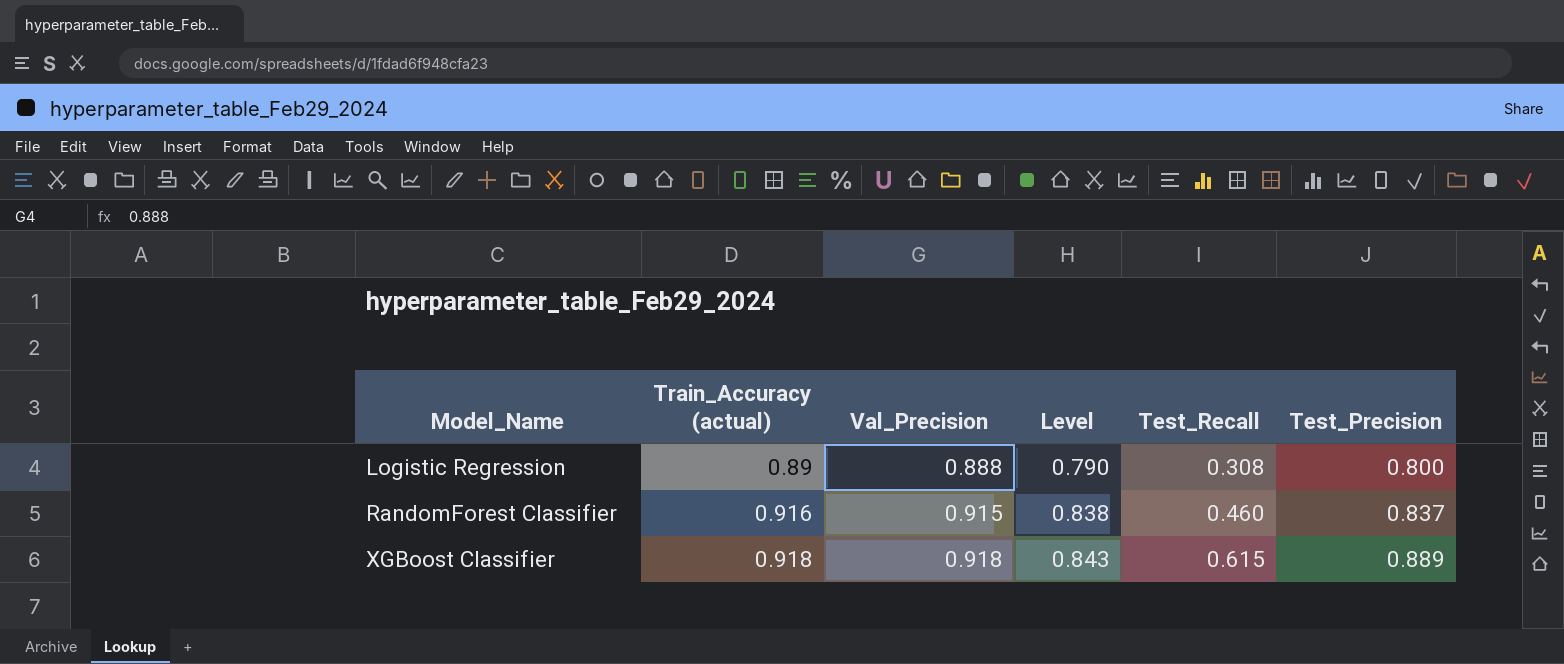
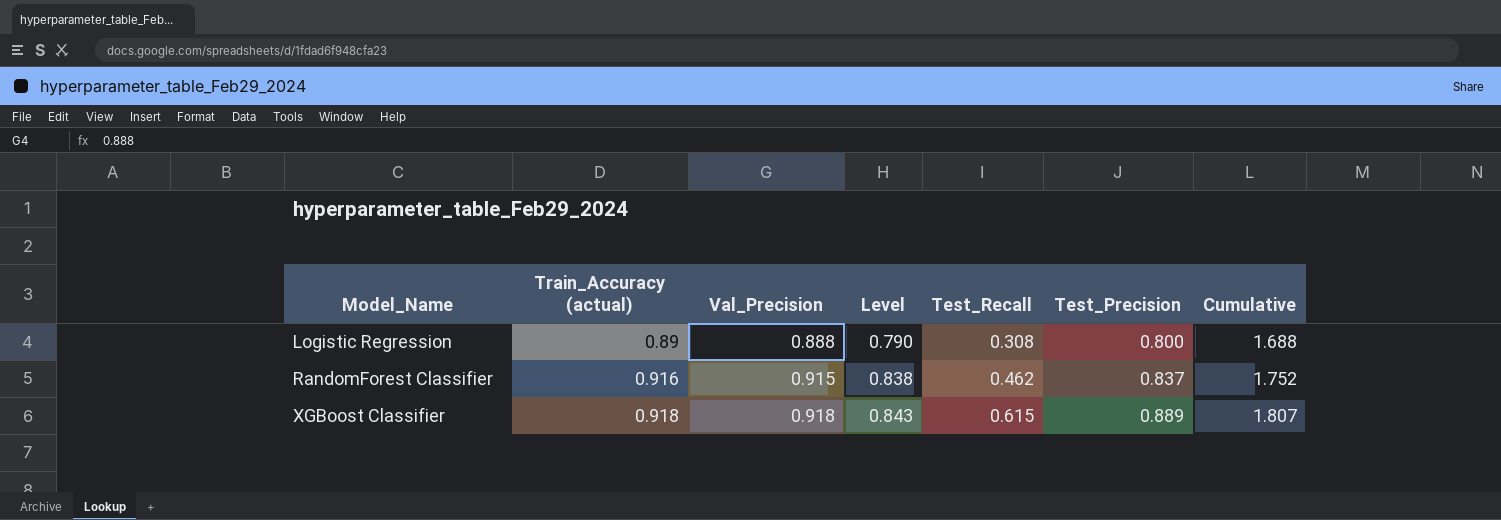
column Cumulative | formula: none -> [Val_Precision] + [Test_Precision]
RandomForest Classifier | Test_Recall: 0.460 -> 0.462

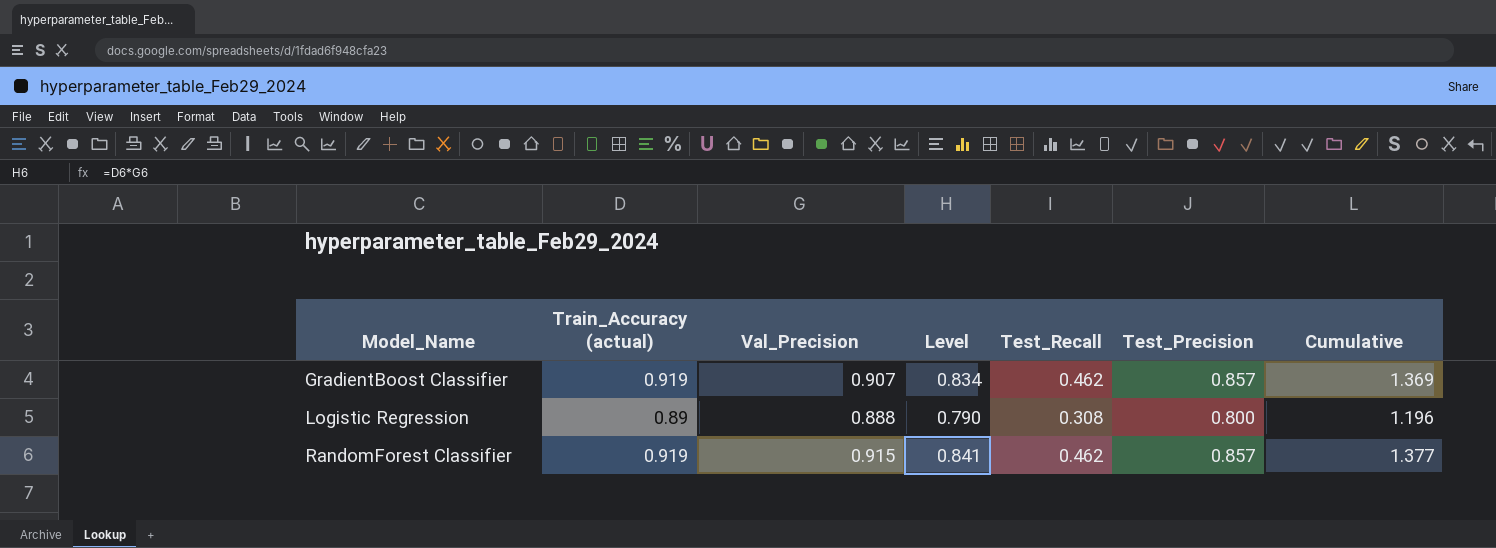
column Cumulative | formula: [Val_Precision] + [Test_Precision] -> [Val_Precision] + [Test_Recall]
row XGBoost Classifier: 0.918 | 0.918 | 0.843 | 0.615 | 0.889 | 1.807 -> none
row GradientBoost Classifier: none -> 0.919 | 0.907 | 0.834 | 0.462 | 0.857 | 1.369
RandomForest Classifier | Train_Accuracy (actual): 0.916 -> 0.919
RandomForest Classifier | Level: 0.838 -> 0.841
RandomForest Classifier | Test_Precision: 0.837 -> 0.857

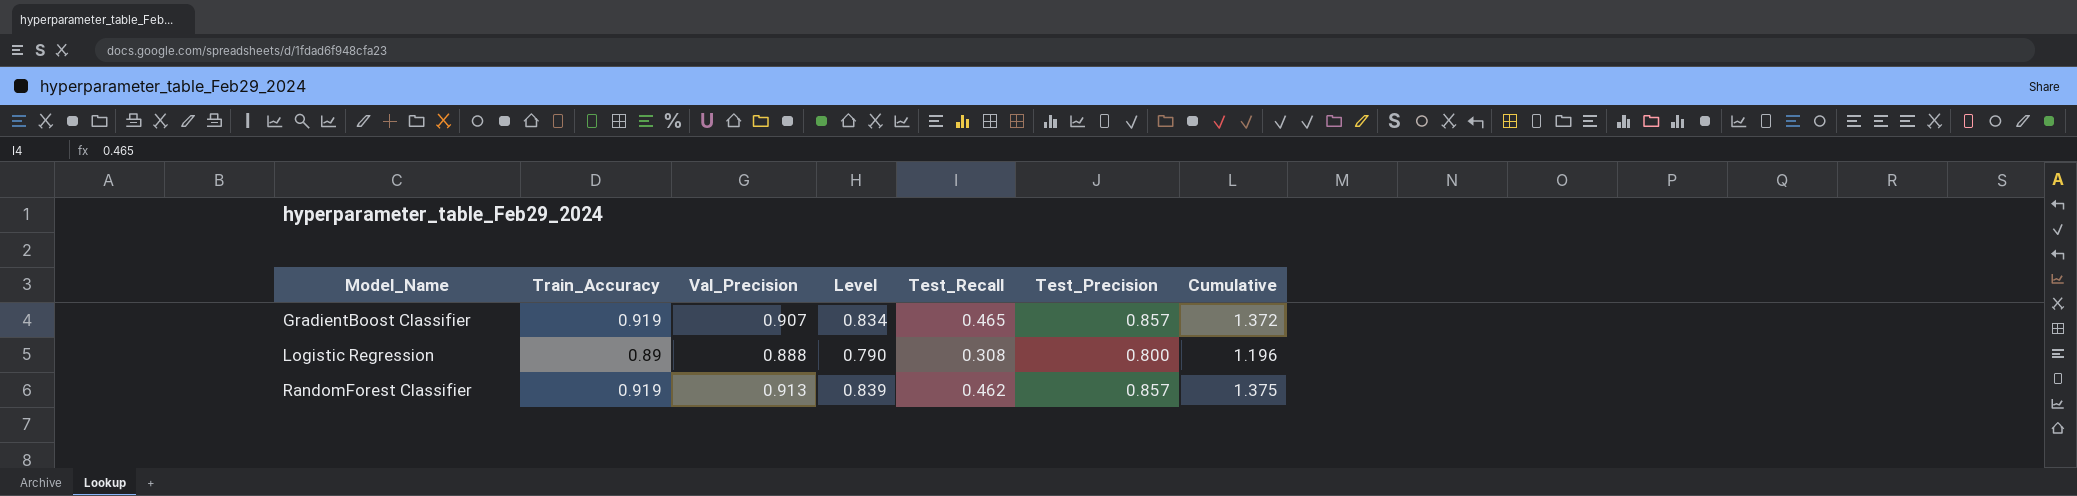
column name: Train_Accuracy (actual) -> Train_Accuracy
GradientBoost Classifier | Test_Recall: 0.462 -> 0.465
GradientBoost Classifier | Cumulative: 1.369 -> 1.372
RandomForest Classifier | Val_Precision: 0.915 -> 0.913
RandomForest Classifier | Level: 0.841 -> 0.839
RandomForest Classifier | Cumulative: 1.377 -> 1.375

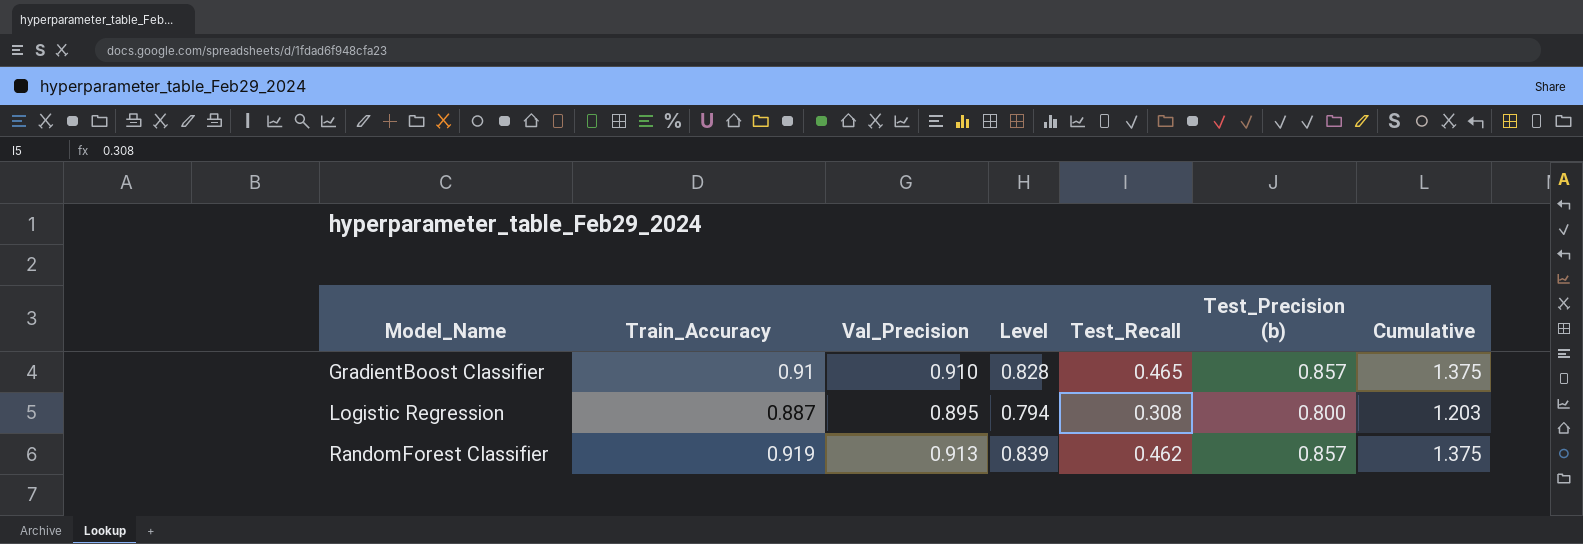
column name: Test_Precision -> Test_Precision (b)
GradientBoost Classifier | Train_Accuracy: 0.919 -> 0.91
GradientBoost Classifier | Val_Precision: 0.907 -> 0.910
GradientBoost Classifier | Level: 0.834 -> 0.828
GradientBoost Classifier | Cumulative: 1.372 -> 1.375
Logistic Regression | Train_Accuracy: 0.89 -> 0.887
Logistic Regression | Val_Precision: 0.888 -> 0.895
Logistic Regression | Level: 0.790 -> 0.794
Logistic Regression | Cumulative: 1.196 -> 1.203

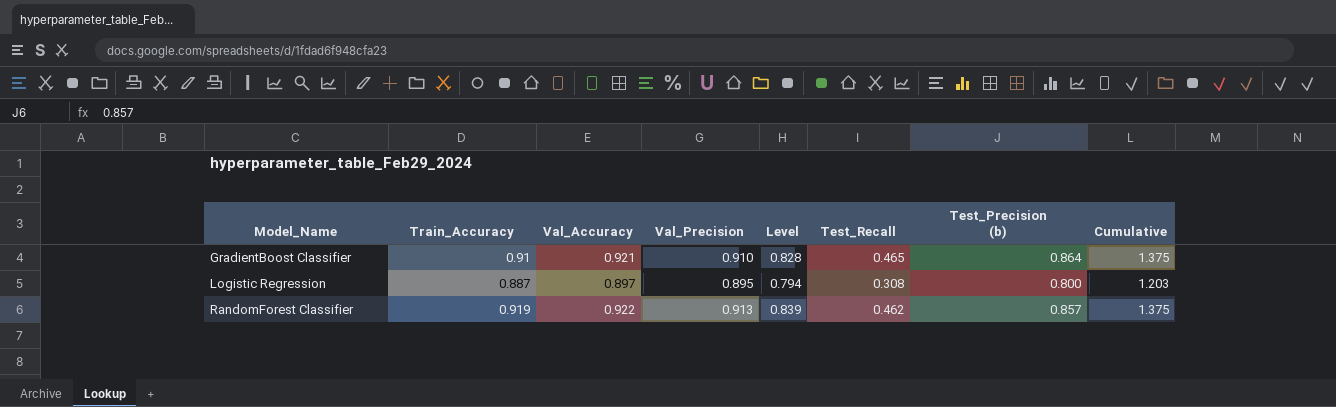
column Val_Accuracy | position: none -> 3
GradientBoost Classifier | Test_Precision (b): 0.857 -> 0.864

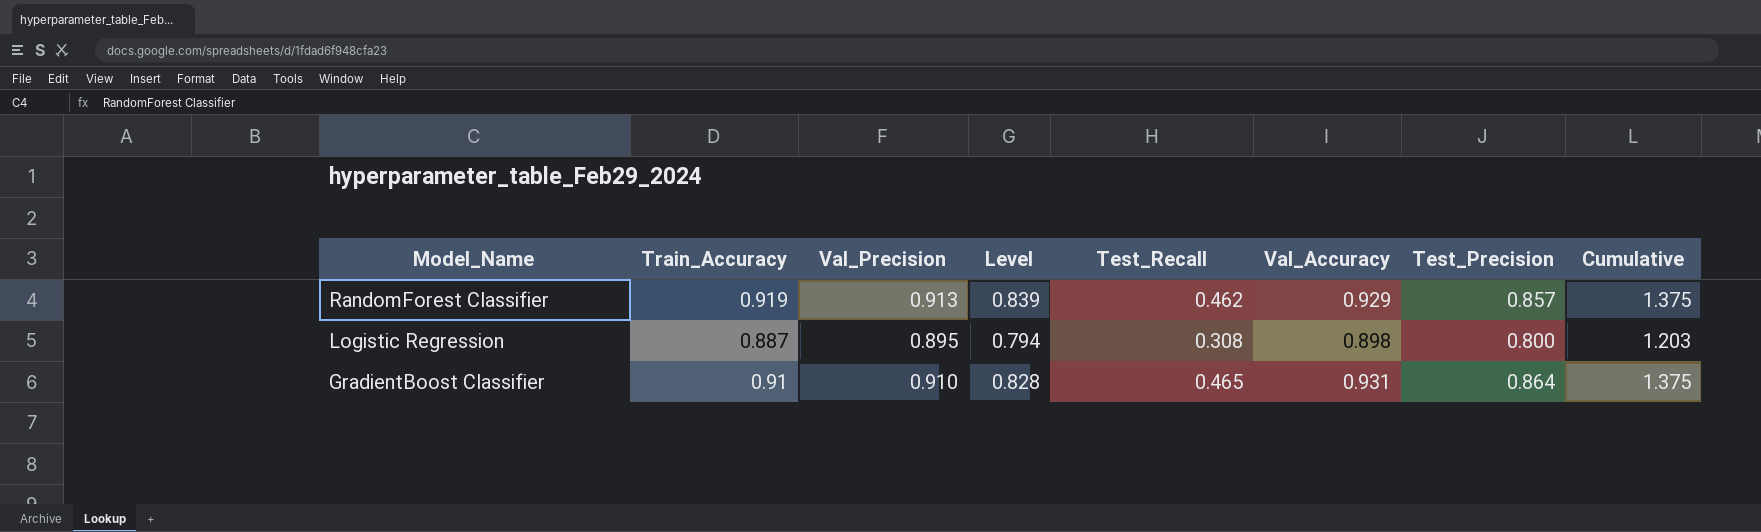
row order: Model_Name ascending -> Model_Name descending
column Val_Accuracy | position: 3 -> 6
column name: Test_Precision (b) -> Test_Precision
RandomForest Classifier | Val_Accuracy: 0.922 -> 0.929
Logistic Regression | Val_Accuracy: 0.897 -> 0.898
GradientBoost Classifier | Val_Accuracy: 0.921 -> 0.931

